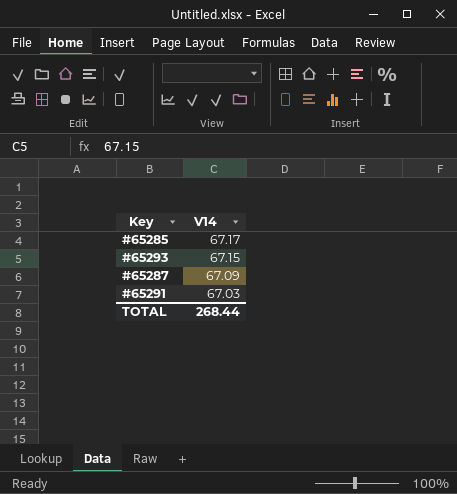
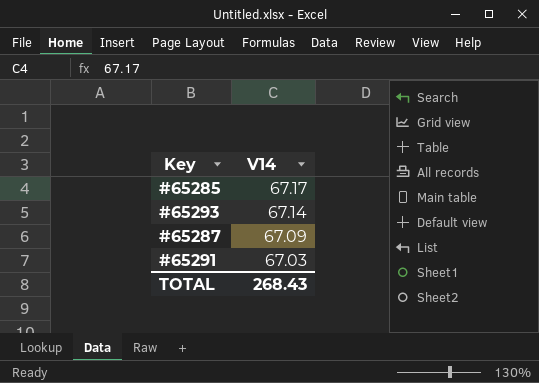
#65293 | V14: 67.15 -> 67.14
TOTAL | V14: 268.44 -> 268.43

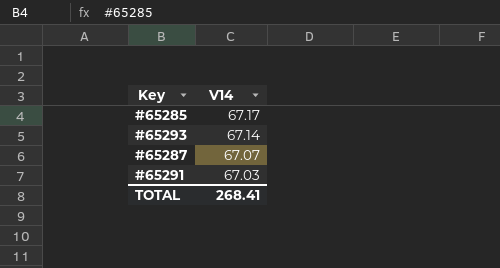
#65287 | V14: 67.09 -> 67.07
TOTAL | V14: 268.43 -> 268.41

